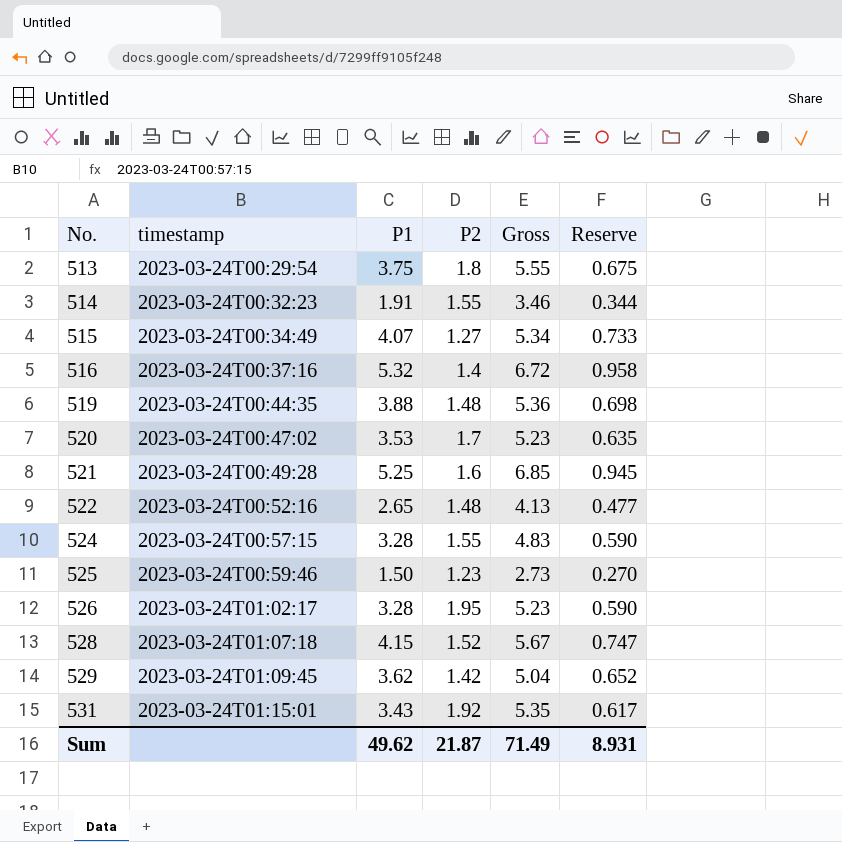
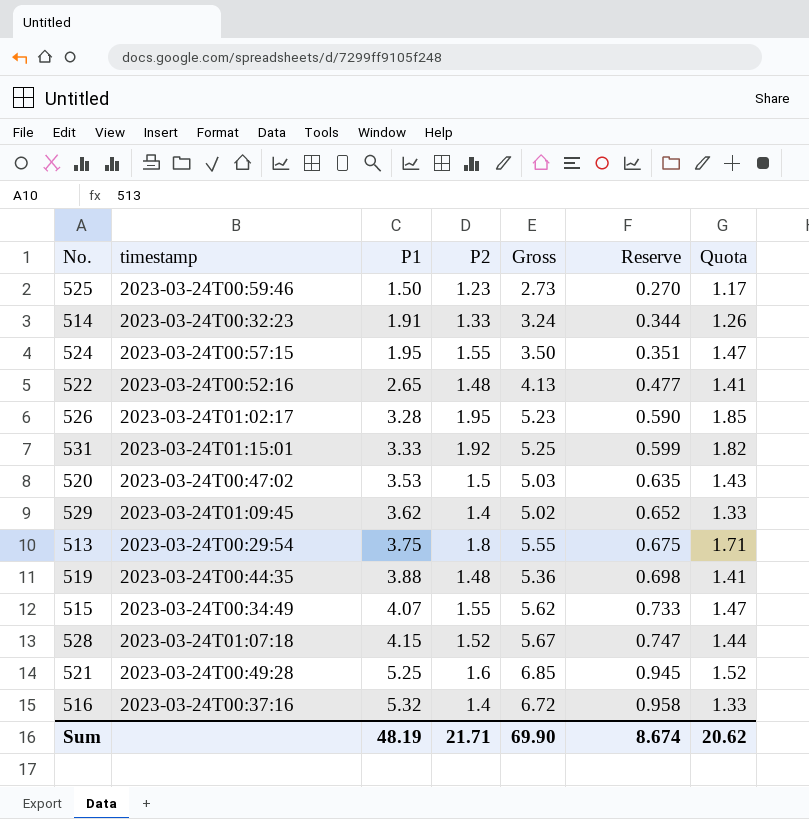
row order: No. ascending -> P1 ascending
column Quota | formula: none -> [P2] * 0.95
514 | P2: 1.55 -> 1.33
514 | Gross: 3.46 -> 3.24
524 | P1: 3.28 -> 1.95
524 | Gross: 4.83 -> 3.50
524 | Reserve: 0.590 -> 0.351
531 | P1: 3.43 -> 3.33
531 | Gross: 5.35 -> 5.25
531 | Reserve: 0.617 -> 0.599
520 | P2: 1.7 -> 1.5
520 | Gross: 5.23 -> 5.03
529 | P2: 1.42 -> 1.4
529 | Gross: 5.04 -> 5.02
515 | P2: 1.27 -> 1.55
515 | Gross: 5.34 -> 5.62
Sum | P1: 49.62 -> 48.19
Sum | P2: 21.87 -> 21.71
Sum | Gross: 71.49 -> 69.90
Sum | Reserve: 8.931 -> 8.674

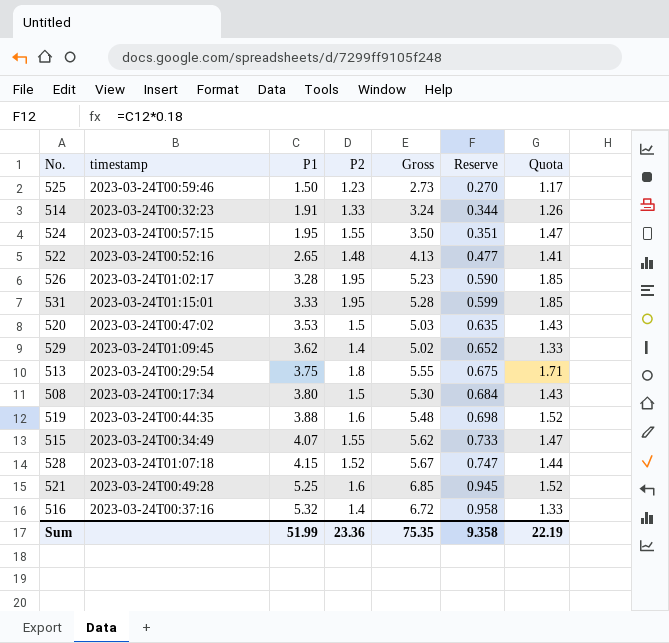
531 | P2: 1.92 -> 1.95
531 | Gross: 5.25 -> 5.28
531 | Quota: 1.82 -> 1.85
row 508: none -> 2023-03-24T00:17:34 | 3.80 | 1.5 | 5.30 | 0.684 | 1.43
519 | P2: 1.48 -> 1.6
519 | Gross: 5.36 -> 5.48
519 | Quota: 1.41 -> 1.52
Sum | P1: 48.19 -> 51.99
Sum | P2: 21.71 -> 23.36
Sum | Gross: 69.90 -> 75.35
Sum | Reserve: 8.674 -> 9.358
Sum | Quota: 20.62 -> 22.19

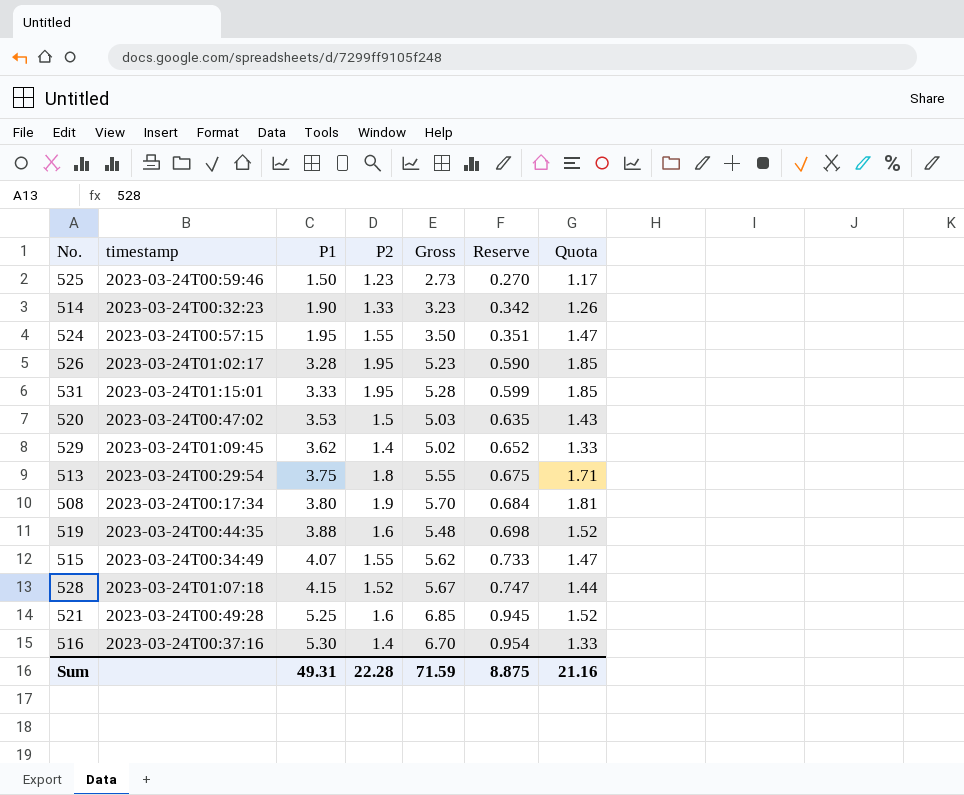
row 522: 2023-03-24T00:52:16 | 2.65 | 1.48 | 4.13 | 0.477 | 1.41 -> none
514 | P1: 1.91 -> 1.90
514 | Gross: 3.24 -> 3.23
514 | Reserve: 0.344 -> 0.342
508 | P2: 1.5 -> 1.9
508 | Gross: 5.30 -> 5.70
508 | Quota: 1.43 -> 1.81
516 | P1: 5.32 -> 5.30
516 | Gross: 6.72 -> 6.70
516 | Reserve: 0.958 -> 0.954
Sum | P1: 51.99 -> 49.31
Sum | P2: 23.36 -> 22.28
Sum | Gross: 75.35 -> 71.59
Sum | Reserve: 9.358 -> 8.875
Sum | Quota: 22.19 -> 21.16

